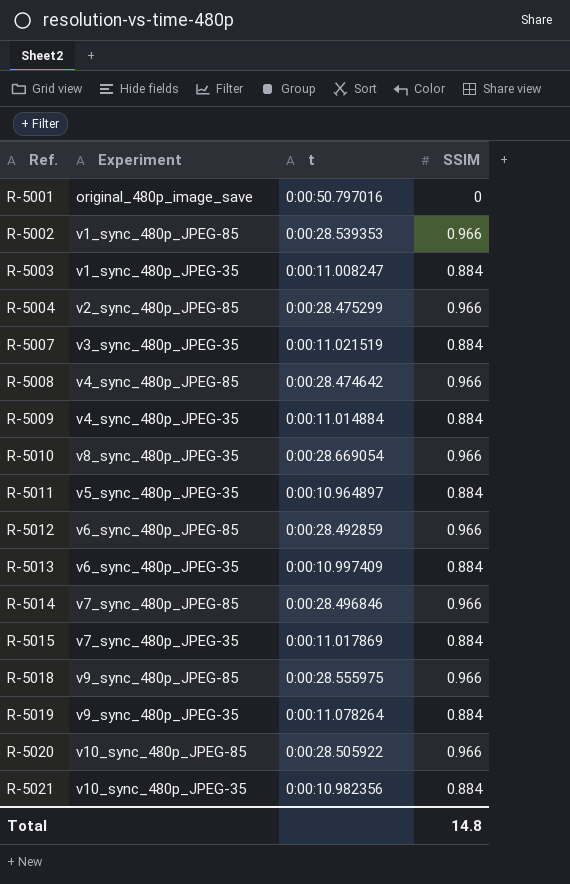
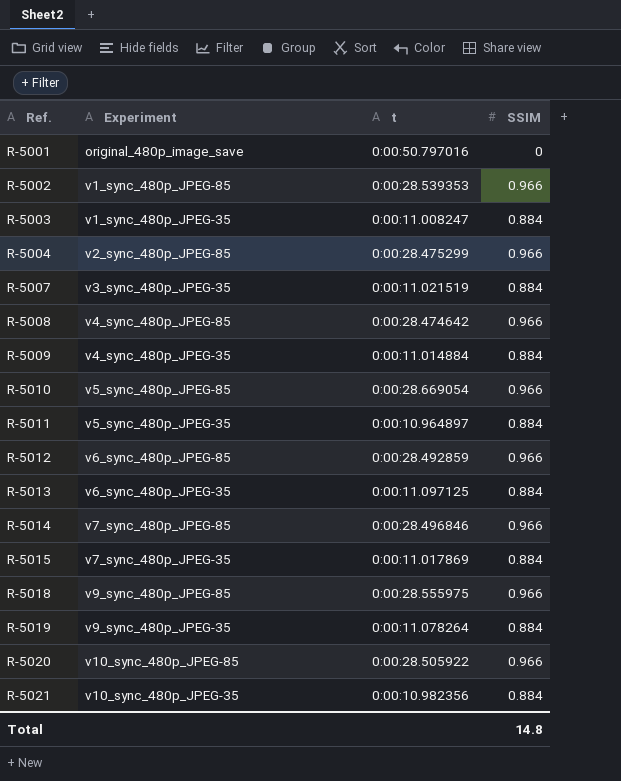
R-5010 | Experiment: v8_sync_480p_JPEG-35 -> v5_sync_480p_JPEG-85
R-5013 | t: 0:00:10.997409 -> 0:00:11.097125

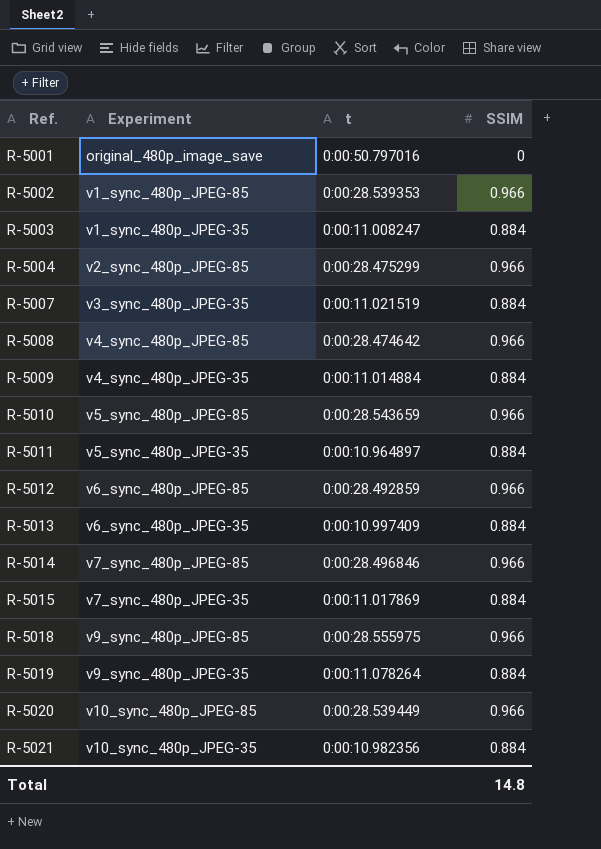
R-5010 | t: 0:00:28.669054 -> 0:00:28.543659
R-5013 | t: 0:00:11.097125 -> 0:00:10.997409
R-5020 | t: 0:00:28.505922 -> 0:00:28.539449

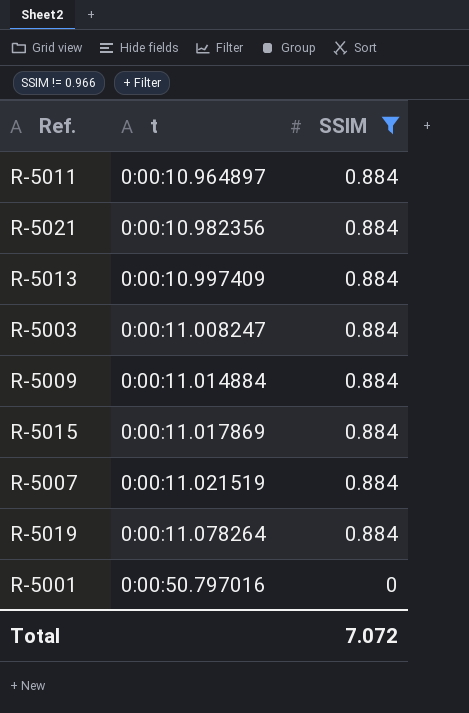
filter: none -> SSIM != 0.966
row order: Ref. ascending -> t ascending
column Experiment | position: 2 -> none
Total | SSIM: 14.8 -> 7.072

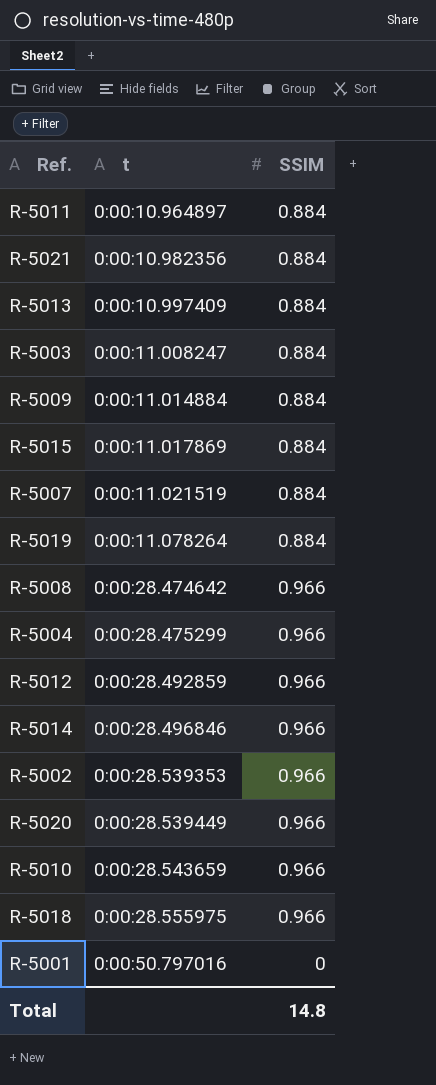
filter: SSIM != 0.966 -> none
Total | SSIM: 7.072 -> 14.8

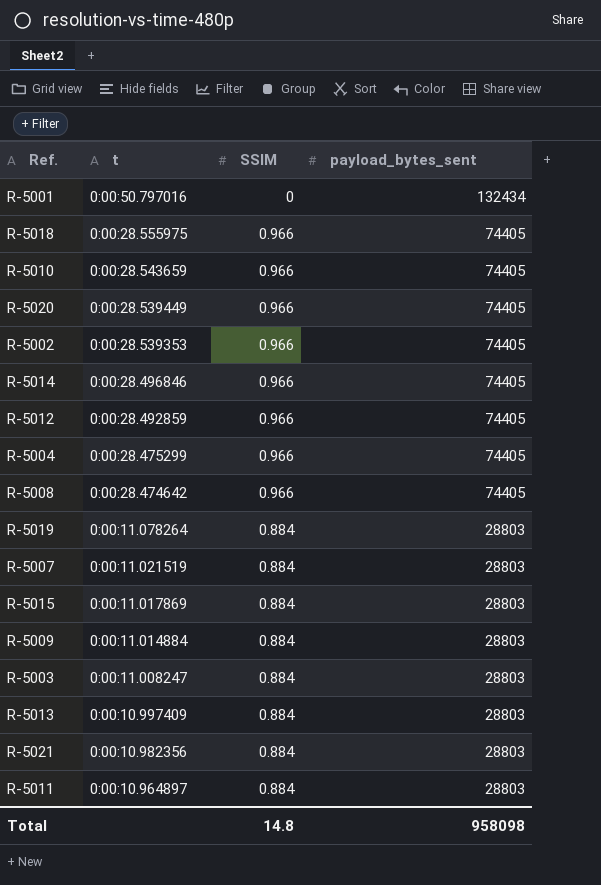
row order: t ascending -> t descending
column payload_bytes_sent | position: none -> 4

